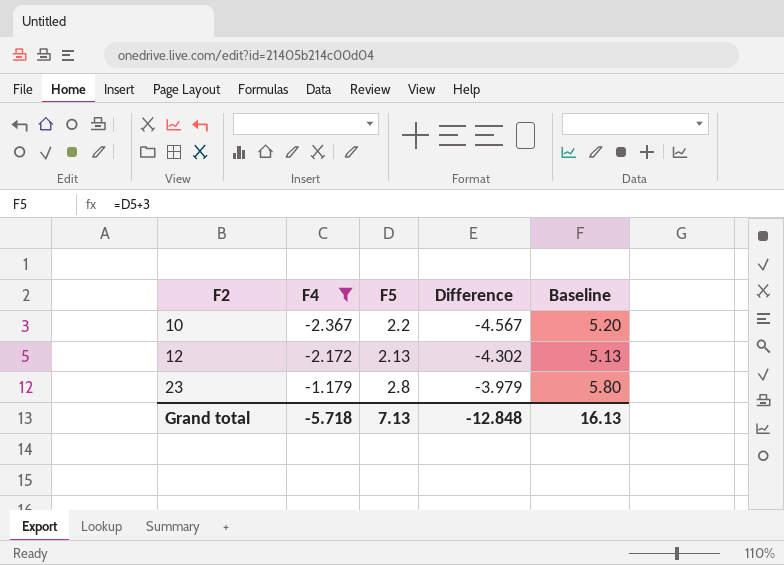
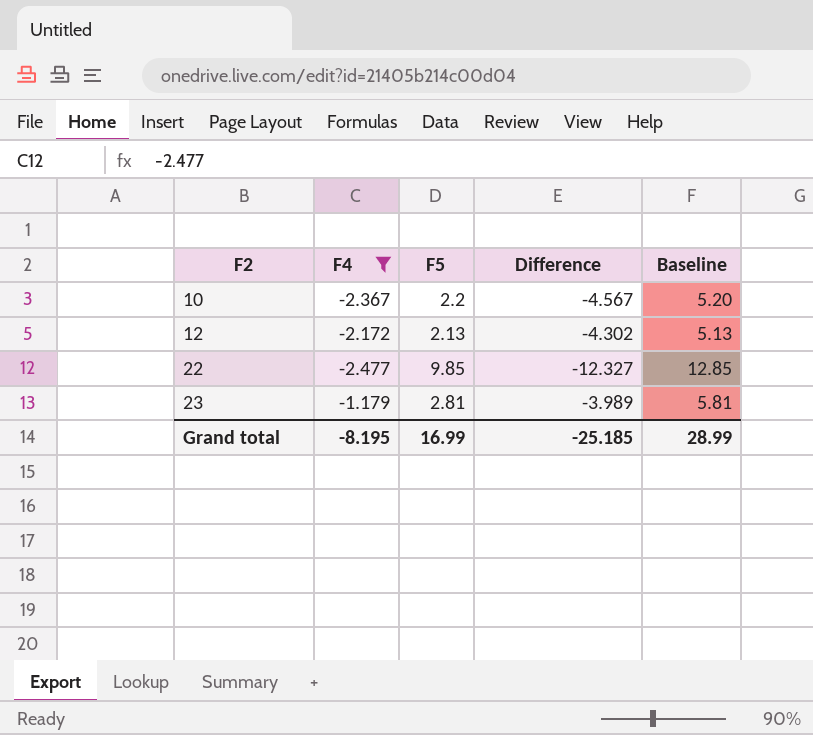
row 22: none -> -2.477 | 9.85 | -12.327 | 12.85
23 | F5: 2.8 -> 2.81
23 | Difference: -3.979 -> -3.989
23 | Baseline: 5.80 -> 5.81
Grand total | F4: -5.718 -> -8.195
Grand total | F5: 7.13 -> 16.99
Grand total | Difference: -12.848 -> -25.185
Grand total | Baseline: 16.13 -> 28.99

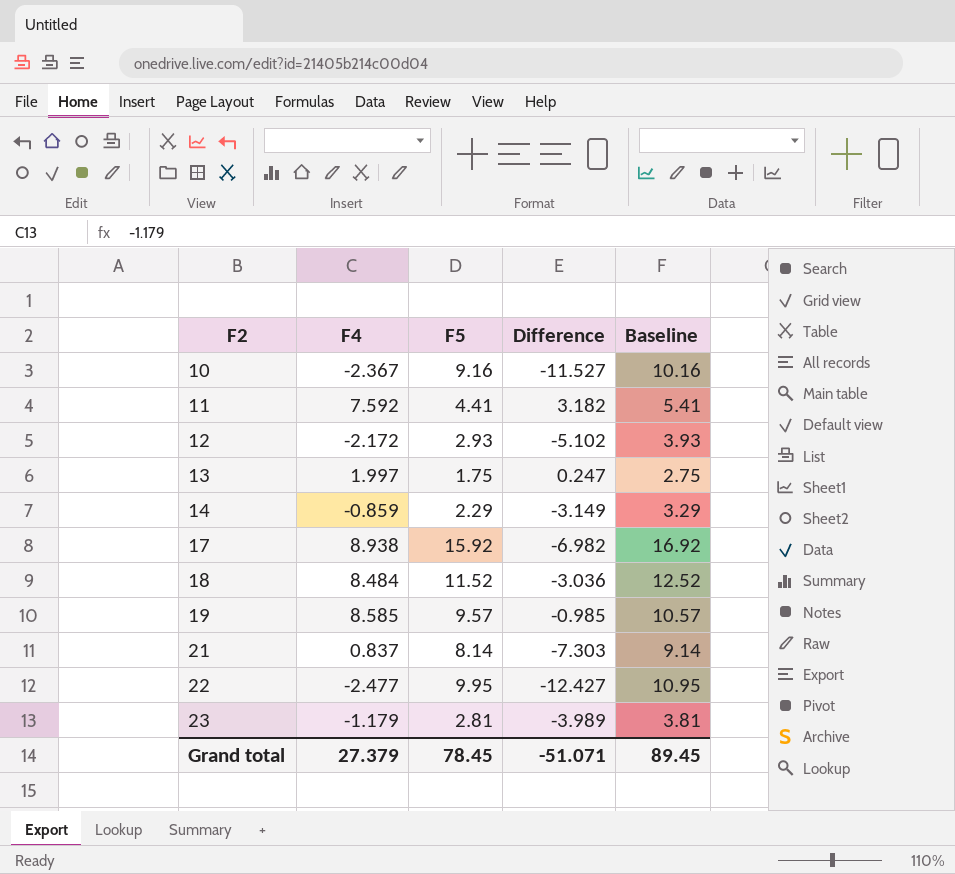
filter: F4 <= -1.179 -> none
column Baseline | formula: [F5] + 3 -> [F5] + 1
10 | F5: 2.2 -> 9.16
10 | Difference: -4.567 -> -11.527
12 | F5: 2.13 -> 2.93
12 | Difference: -4.302 -> -5.102
22 | F5: 9.85 -> 9.95
22 | Difference: -12.327 -> -12.427
Grand total | F4: -8.195 -> 27.379
Grand total | F5: 16.99 -> 78.45
Grand total | Difference: -25.185 -> -51.071
Grand total | Baseline: 28.99 -> 89.45

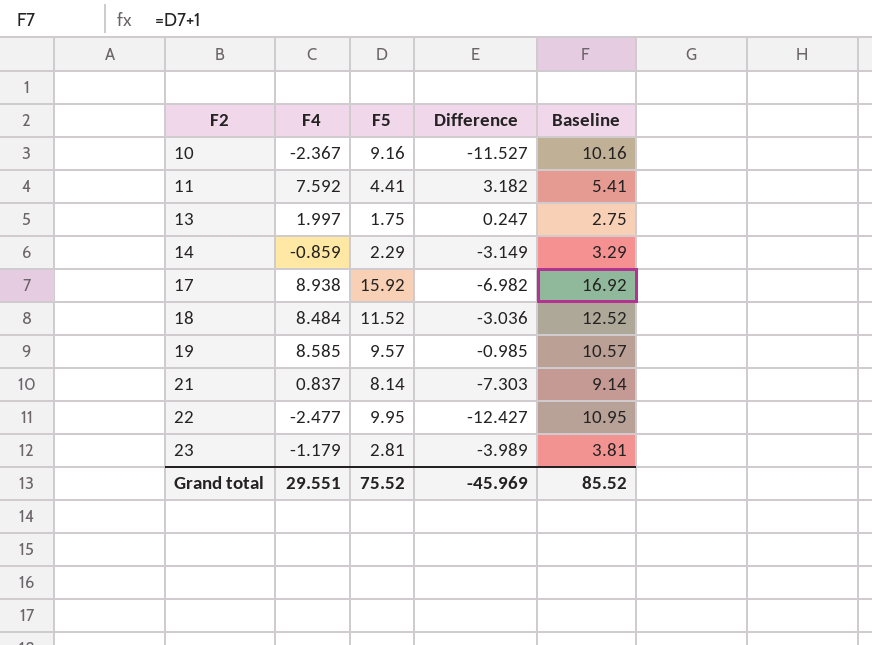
row 12: -2.172 | 2.93 | -5.102 | 3.93 -> none
Grand total | F4: 27.379 -> 29.551
Grand total | F5: 78.45 -> 75.52
Grand total | Difference: -51.071 -> -45.969
Grand total | Baseline: 89.45 -> 85.52

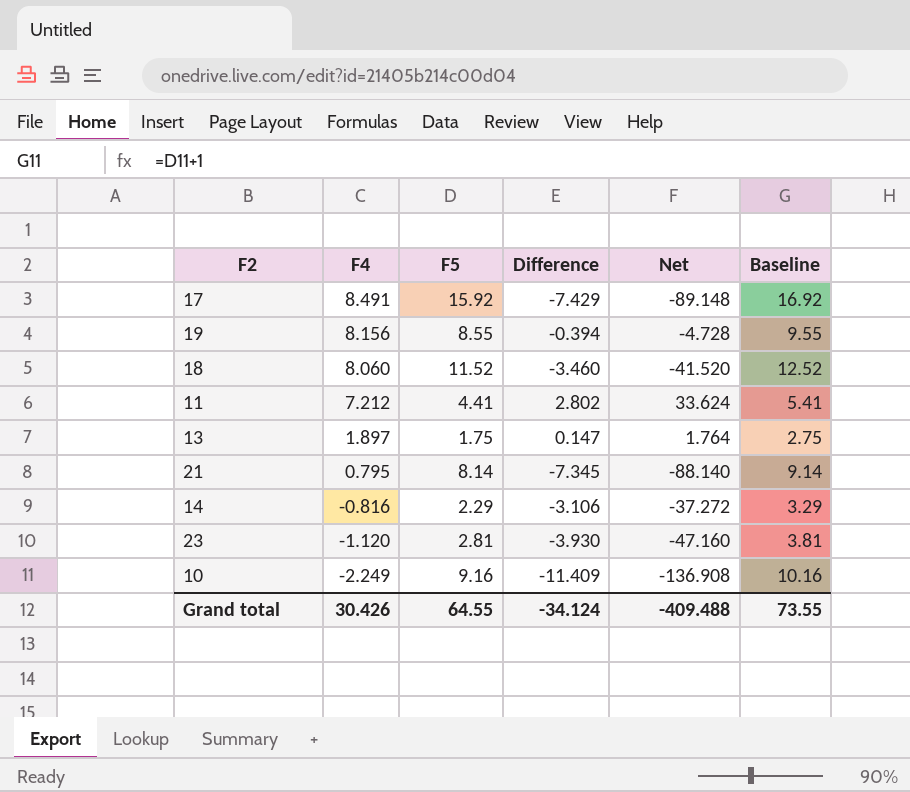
row order: F2 ascending -> F4 descending
column Net | formula: none -> [Difference] * 12
row 22: -2.477 | 9.95 | -12.427 | 10.95 -> none
17 | F4: 8.938 -> 8.491
17 | Difference: -6.982 -> -7.429
19 | F4: 8.585 -> 8.156
19 | F5: 9.57 -> 8.55
19 | Difference: -0.985 -> -0.394
19 | Baseline: 10.57 -> 9.55
18 | F4: 8.484 -> 8.060
18 | Difference: -3.036 -> -3.460
11 | F4: 7.592 -> 7.212
11 | Difference: 3.182 -> 2.802
13 | F4: 1.997 -> 1.897
13 | Difference: 0.247 -> 0.147
21 | F4: 0.837 -> 0.795
21 | Difference: -7.303 -> -7.345
14 | F4: -0.859 -> -0.816
14 | Difference: -3.149 -> -3.106
23 | F4: -1.179 -> -1.120
23 | Difference: -3.989 -> -3.930
10 | F4: -2.367 -> -2.249
10 | Difference: -11.527 -> -11.409
Grand total | F4: 29.551 -> 30.426
Grand total | F5: 75.52 -> 64.55
Grand total | Difference: -45.969 -> -34.124
Grand total | Baseline: 85.52 -> 73.55

